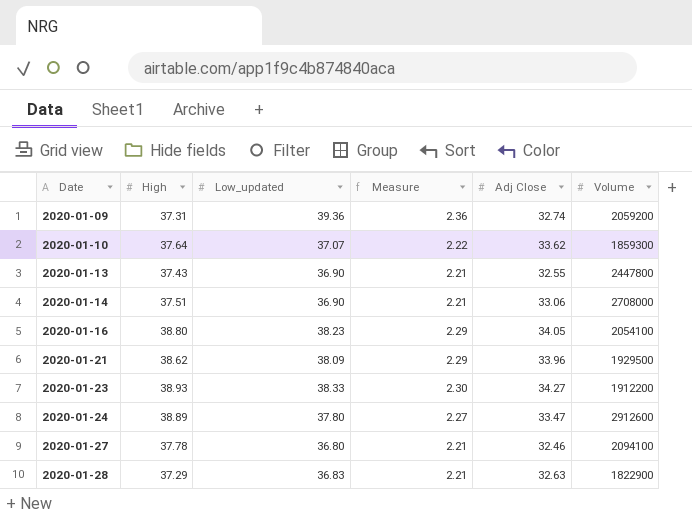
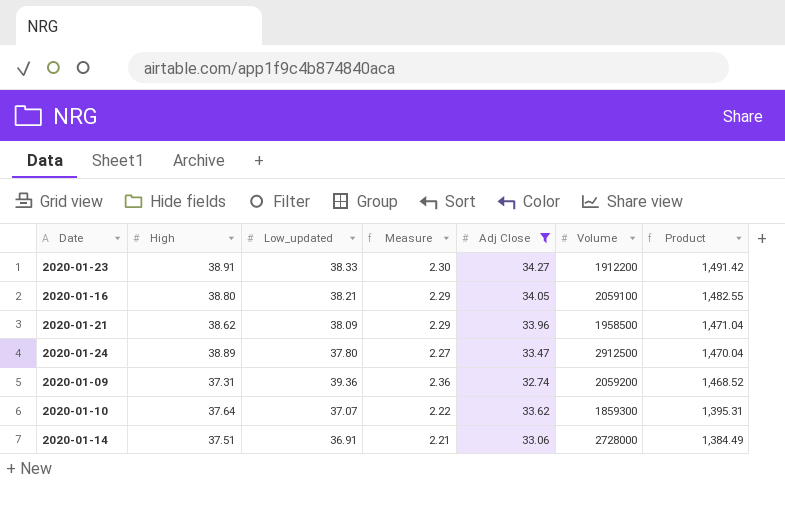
filter: none -> Adj Close >= 32.74
row order: Date ascending -> Product descending
column Product | formula: none -> [High] * [Low_updated]
2020-01-23 | High: 38.93 -> 38.91
2020-01-16 | Low_updated: 38.23 -> 38.21
2020-01-16 | Volume: 2054100 -> 2059100
2020-01-21 | Volume: 1929500 -> 1958500
2020-01-24 | Volume: 2912600 -> 2912500
2020-01-14 | Low_updated: 36.90 -> 36.91
2020-01-14 | Volume: 2708000 -> 2728000

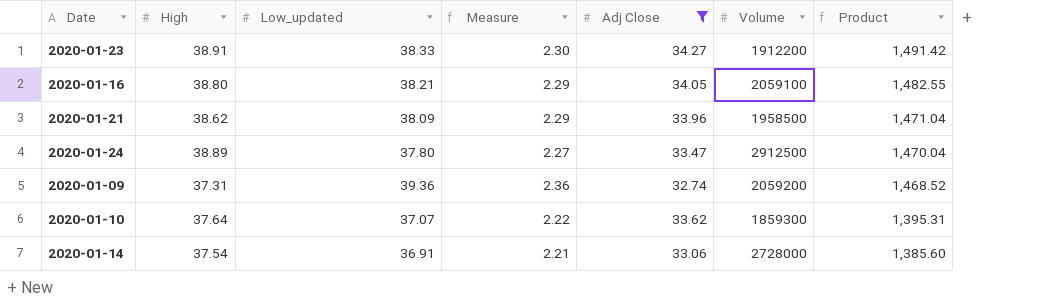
2020-01-14 | High: 37.51 -> 37.54
2020-01-14 | Product: 1,384.49 -> 1,385.60

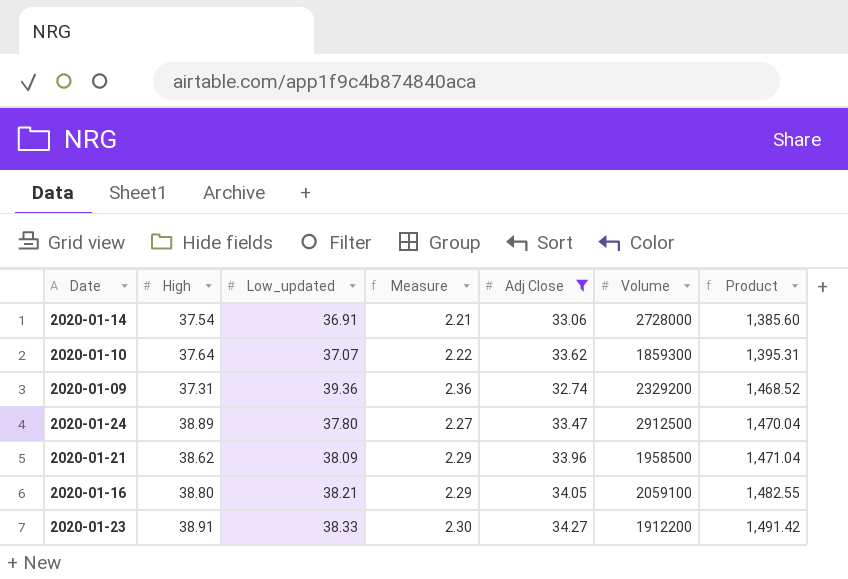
row order: Product descending -> Product ascending
2020-01-09 | Volume: 2059200 -> 2329200

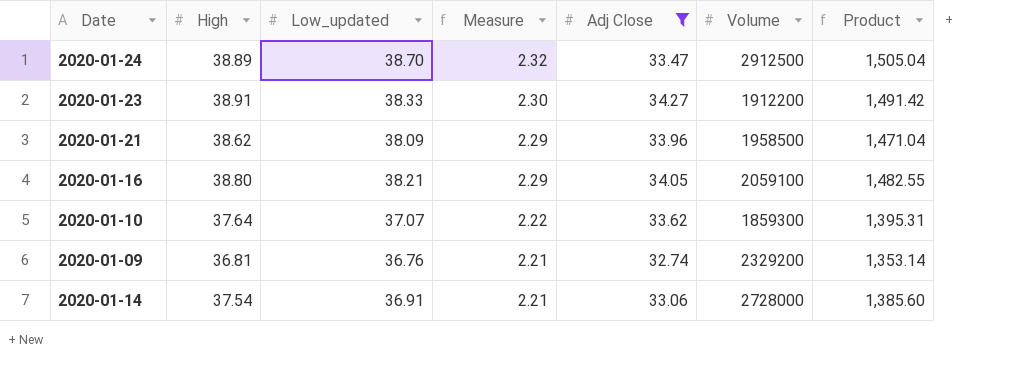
row order: Product ascending -> Measure descending
2020-01-24 | Low_updated: 37.80 -> 38.70
2020-01-24 | Measure: 2.27 -> 2.32
2020-01-24 | Product: 1,470.04 -> 1,505.04
2020-01-09 | High: 37.31 -> 36.81
2020-01-09 | Low_updated: 39.36 -> 36.76
2020-01-09 | Measure: 2.36 -> 2.21
2020-01-09 | Product: 1,468.52 -> 1,353.14

